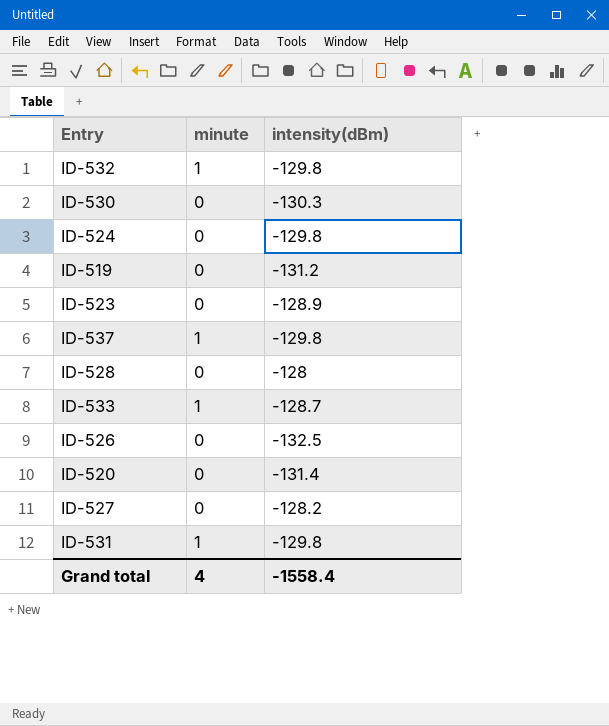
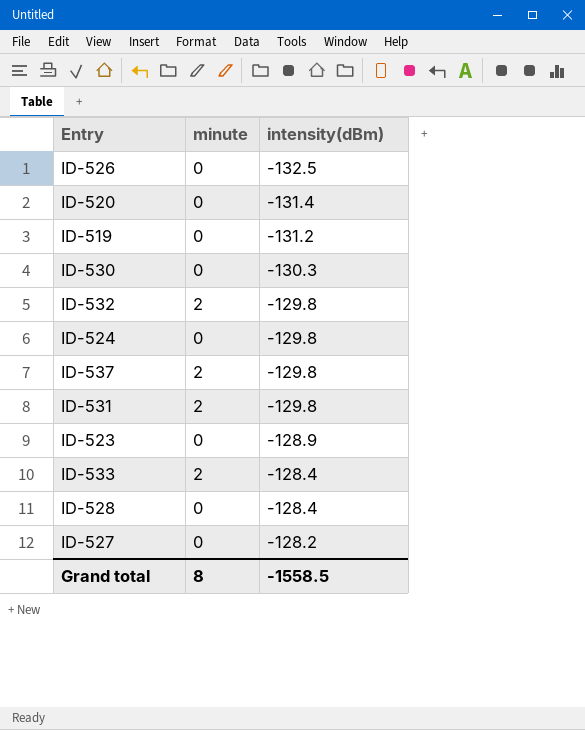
row order: none -> intensity(dBm) ascending
ID-532 | minute: 1 -> 2
ID-537 | minute: 1 -> 2
ID-531 | minute: 1 -> 2
ID-533 | minute: 1 -> 2
ID-533 | intensity(dBm): -128.7 -> -128.4
ID-528 | intensity(dBm): -128 -> -128.4
Grand total | minute: 4 -> 8
Grand total | intensity(dBm): -1558.4 -> -1558.5

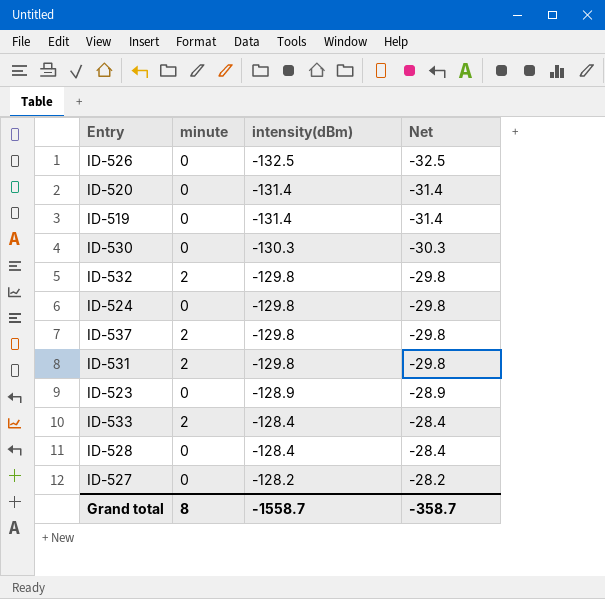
column Net | formula: none -> [intensity(dBm)] + 100
ID-519 | intensity(dBm): -131.2 -> -131.4
Grand total | intensity(dBm): -1558.5 -> -1558.7

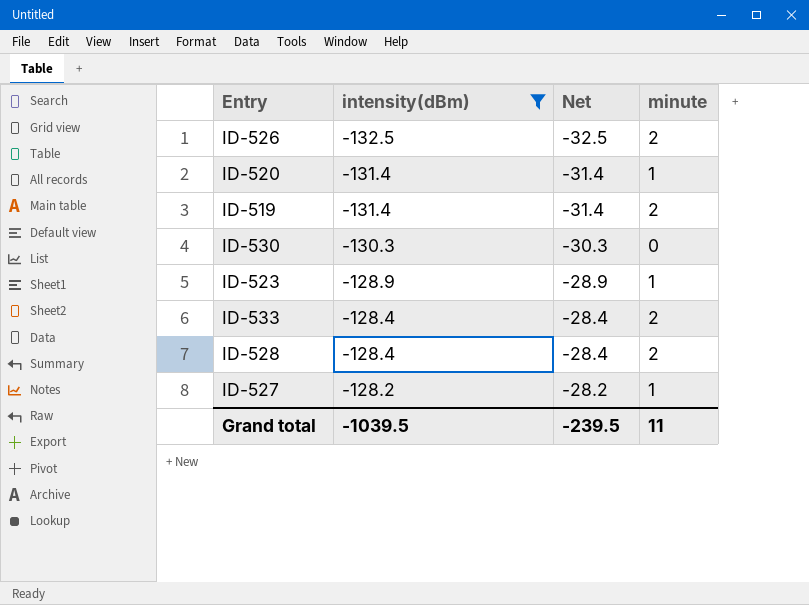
filter: none -> intensity(dBm) != -129.8
column minute | position: 2 -> 4
ID-526 | minute: 0 -> 2
ID-520 | minute: 0 -> 1
ID-519 | minute: 0 -> 2
ID-523 | minute: 0 -> 1
ID-528 | minute: 0 -> 2
ID-527 | minute: 0 -> 1
Grand total | intensity(dBm): -1558.7 -> -1039.5
Grand total | Net: -358.7 -> -239.5
Grand total | minute: 8 -> 11

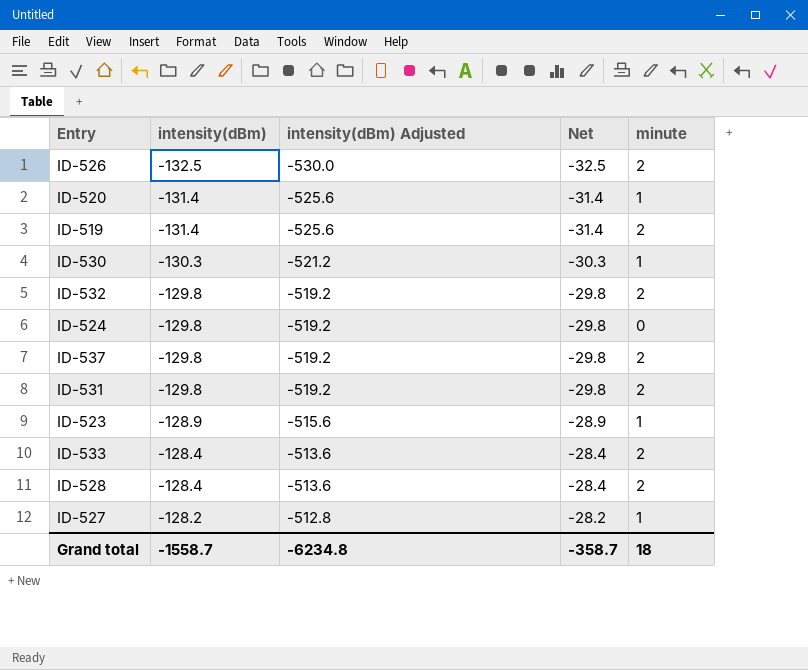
filter: intensity(dBm) != -129.8 -> none
column intensity(dBm) Adjusted | formula: none -> [intensity(dBm)] * 4
ID-530 | minute: 0 -> 1
Grand total | intensity(dBm): -1039.5 -> -1558.7
Grand total | Net: -239.5 -> -358.7
Grand total | minute: 11 -> 18

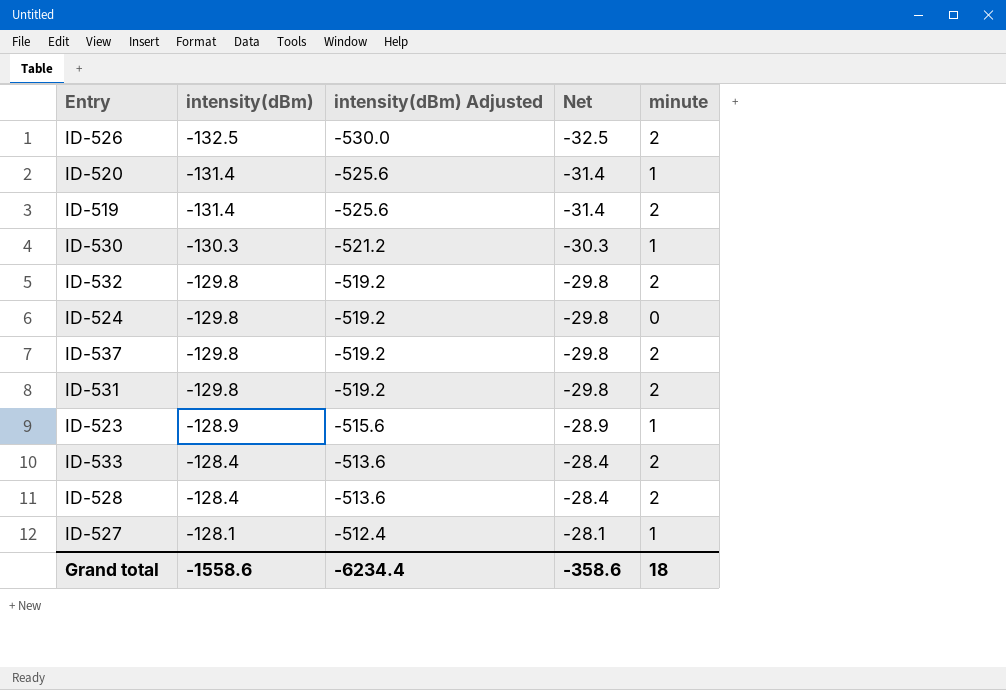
ID-527 | intensity(dBm): -128.2 -> -128.1
ID-527 | intensity(dBm) Adjusted: -512.8 -> -512.4
ID-527 | Net: -28.2 -> -28.1
Grand total | intensity(dBm): -1558.7 -> -1558.6
Grand total | intensity(dBm) Adjusted: -6234.8 -> -6234.4
Grand total | Net: -358.7 -> -358.6

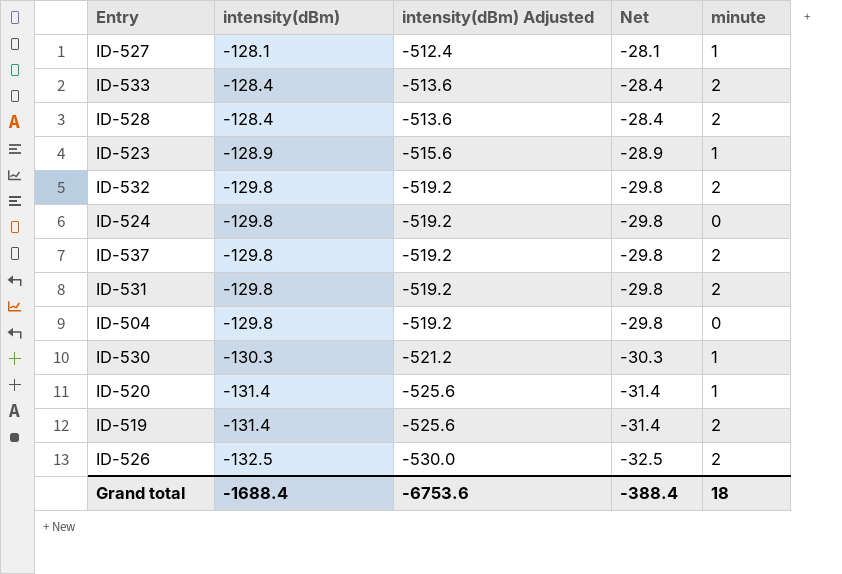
row order: intensity(dBm) ascending -> intensity(dBm) descending
row ID-504: none -> -129.8 | -519.2 | -29.8 | 0
Grand total | intensity(dBm): -1558.6 -> -1688.4
Grand total | intensity(dBm) Adjusted: -6234.4 -> -6753.6
Grand total | Net: -358.6 -> -388.4

